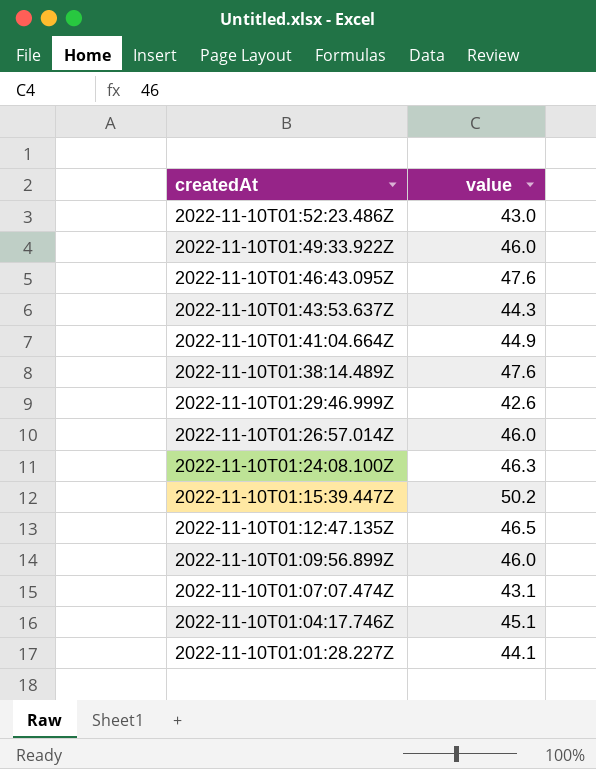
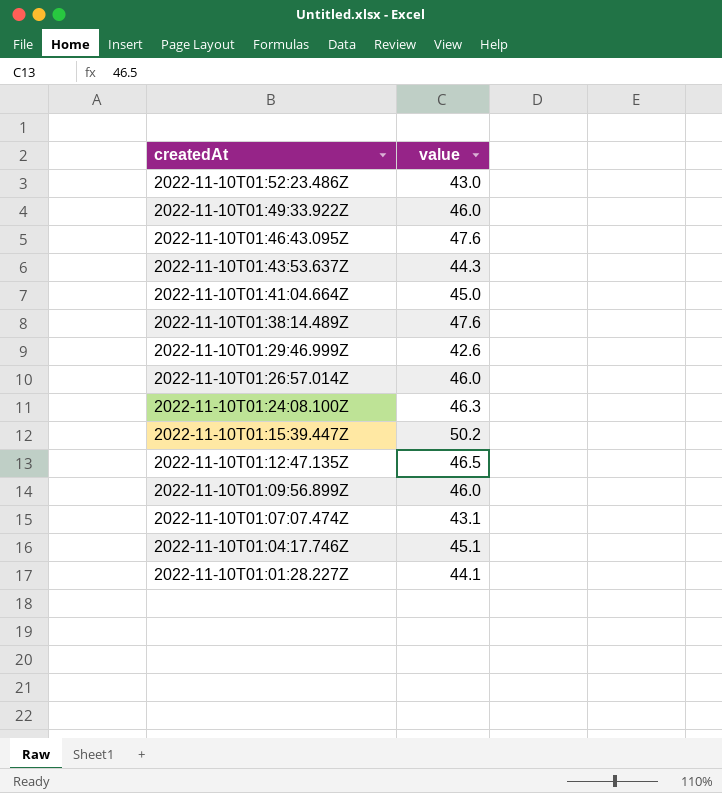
2022-11-10T01:41:04.664Z | value: 44.9 -> 45.0

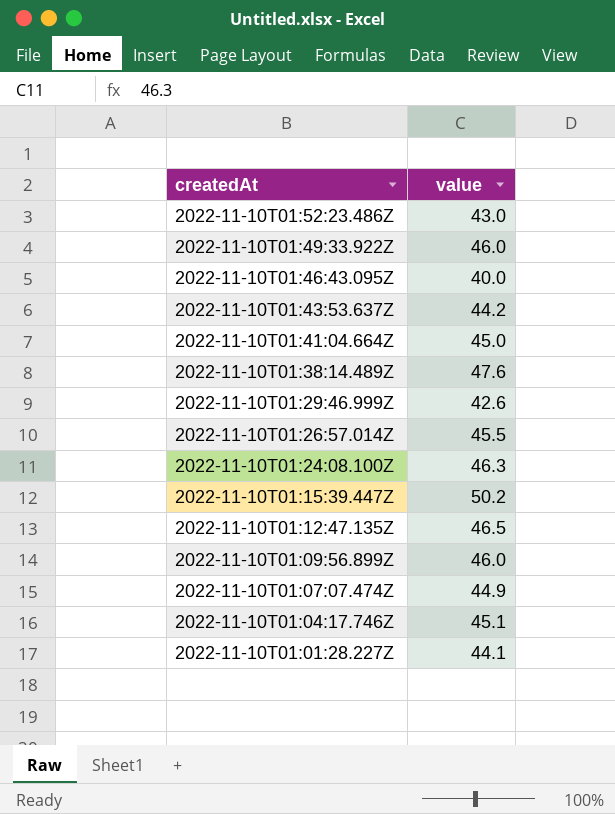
2022-11-10T01:46:43.095Z | value: 47.6 -> 40.0
2022-11-10T01:43:53.637Z | value: 44.3 -> 44.2
2022-11-10T01:26:57.014Z | value: 46.0 -> 45.5
2022-11-10T01:07:07.474Z | value: 43.1 -> 44.9

